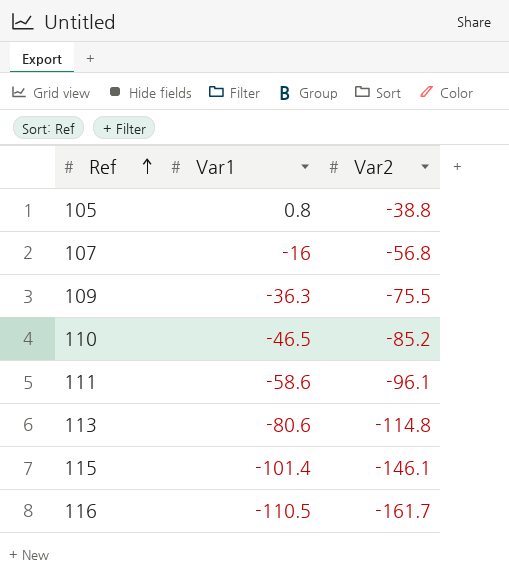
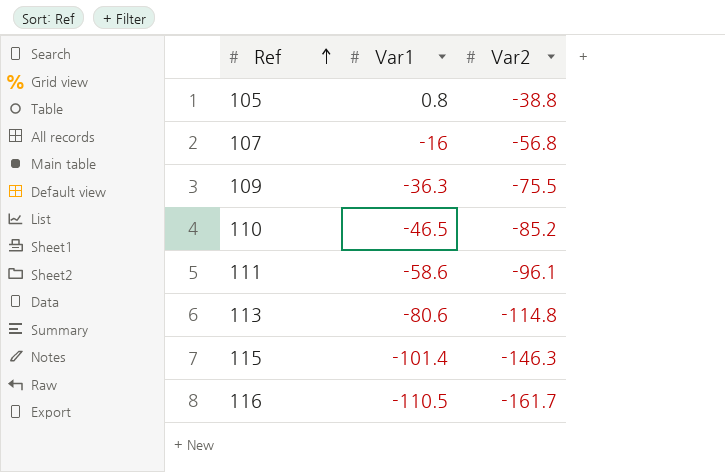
115 | Var2: -146.1 -> -146.3

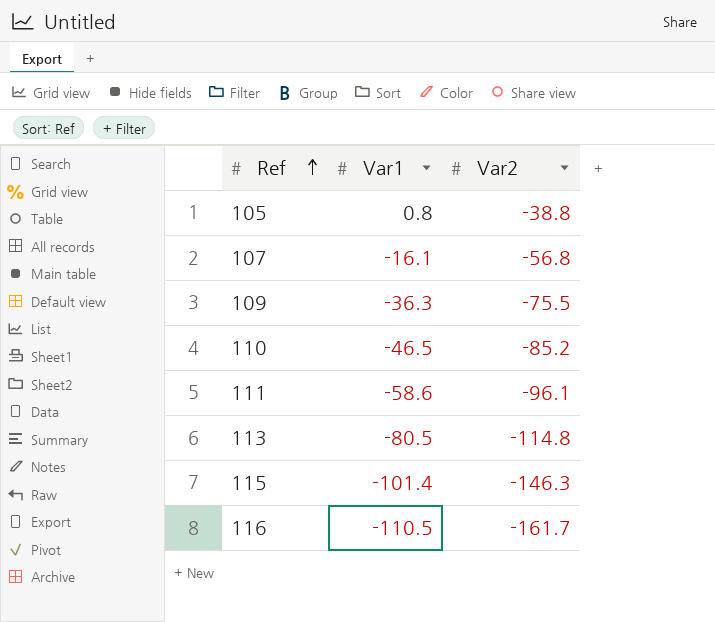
107 | Var1: -16 -> -16.1
113 | Var1: -80.6 -> -80.5

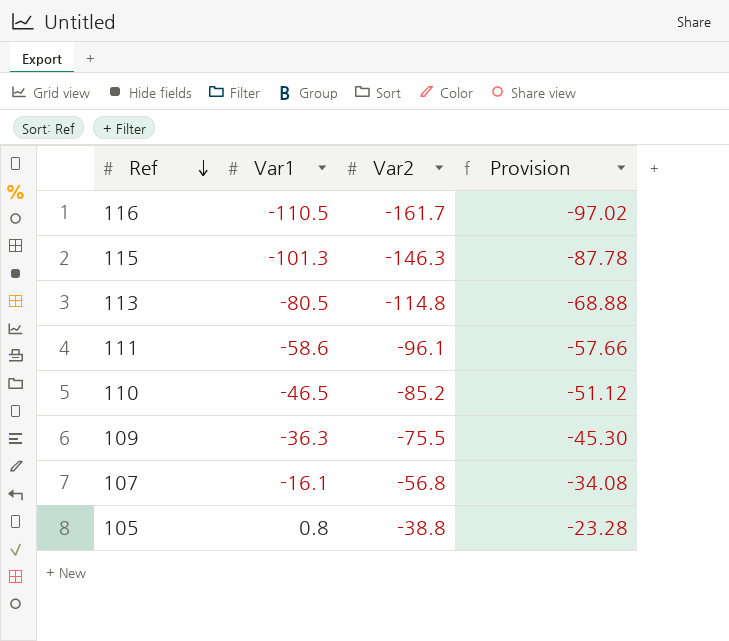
row order: Ref ascending -> Ref descending
column Provision | formula: none -> [Var2] * 0.6
115 | Var1: -101.4 -> -101.3

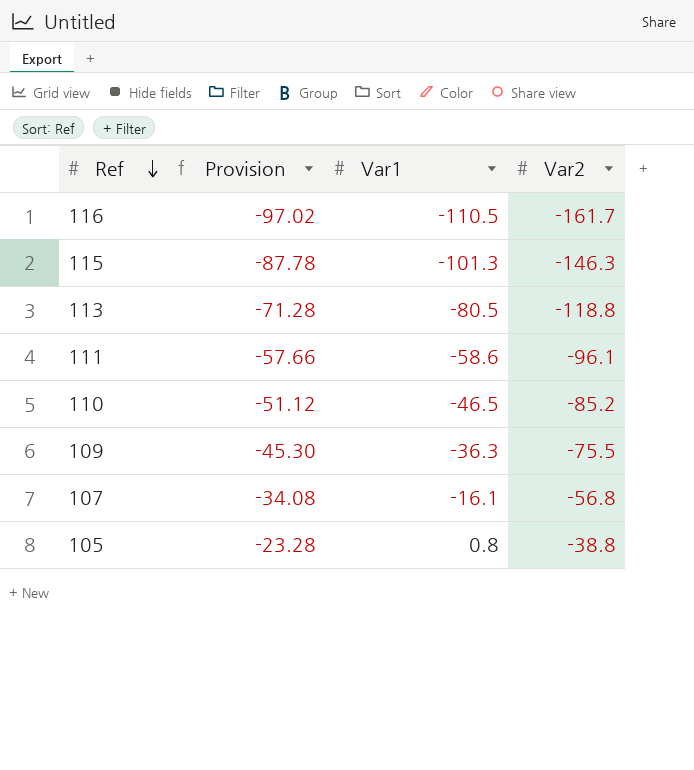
column Provision | position: 4 -> 2
113 | Provision: -68.88 -> -71.28
113 | Var2: -114.8 -> -118.8

